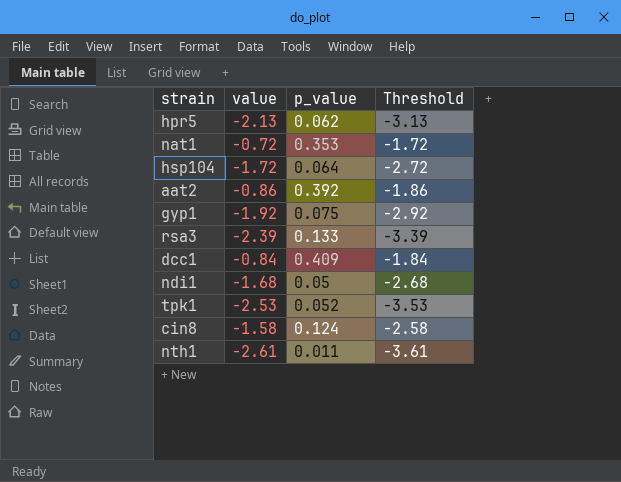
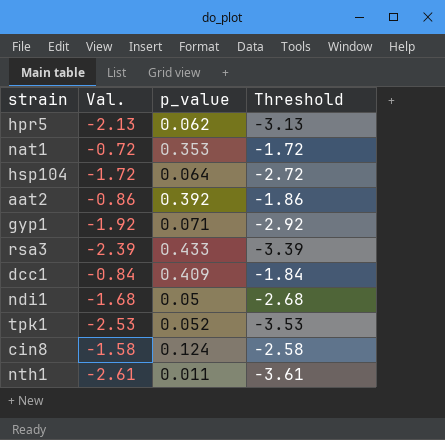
column name: value -> Val.
gyp1 | p_value: 0.075 -> 0.071
rsa3 | p_value: 0.133 -> 0.433

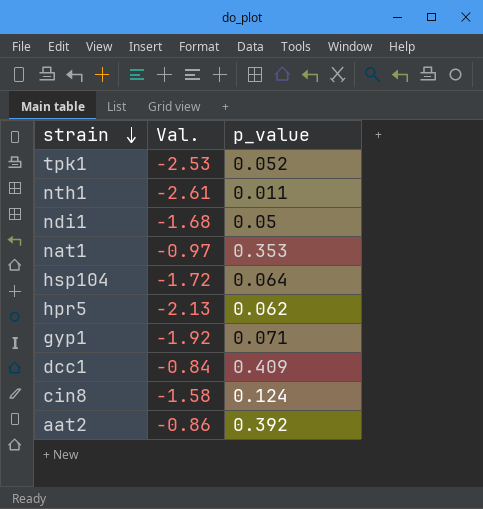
row order: none -> strain descending
column Threshold | formula: [Val.] - 1 -> none
row rsa3: -2.39 | 0.433 | -3.39 -> none
nat1 | Val.: -0.72 -> -0.97

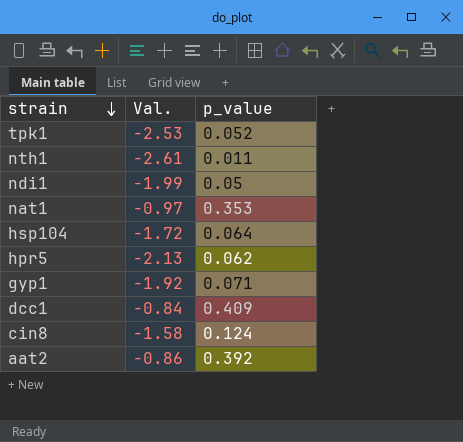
ndi1 | Val.: -1.68 -> -1.99

